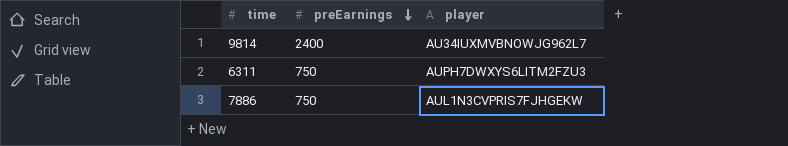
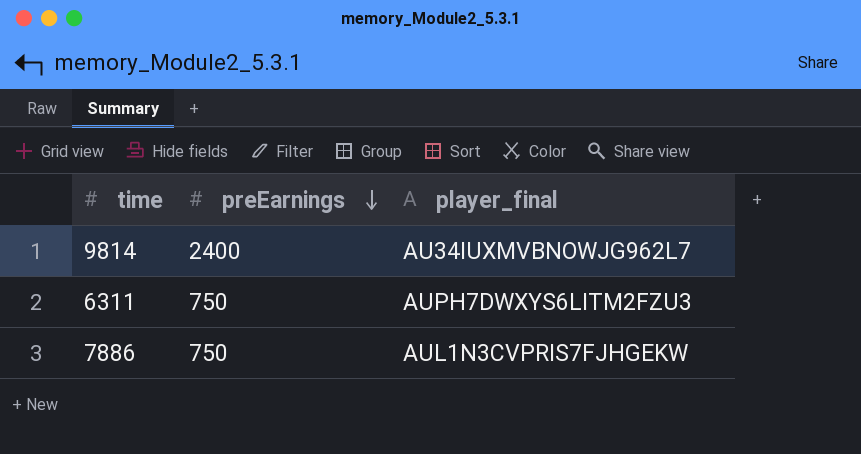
column name: player -> player_final

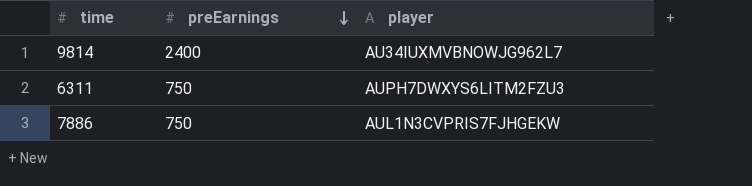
column name: player_final -> player

